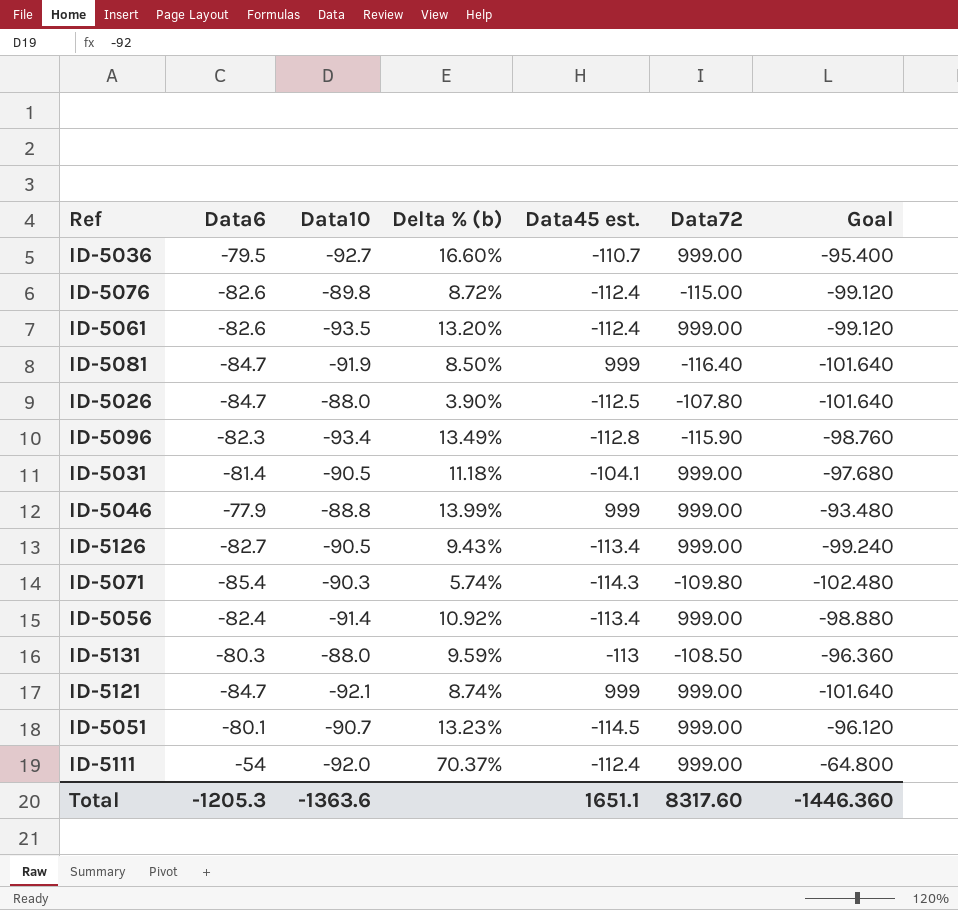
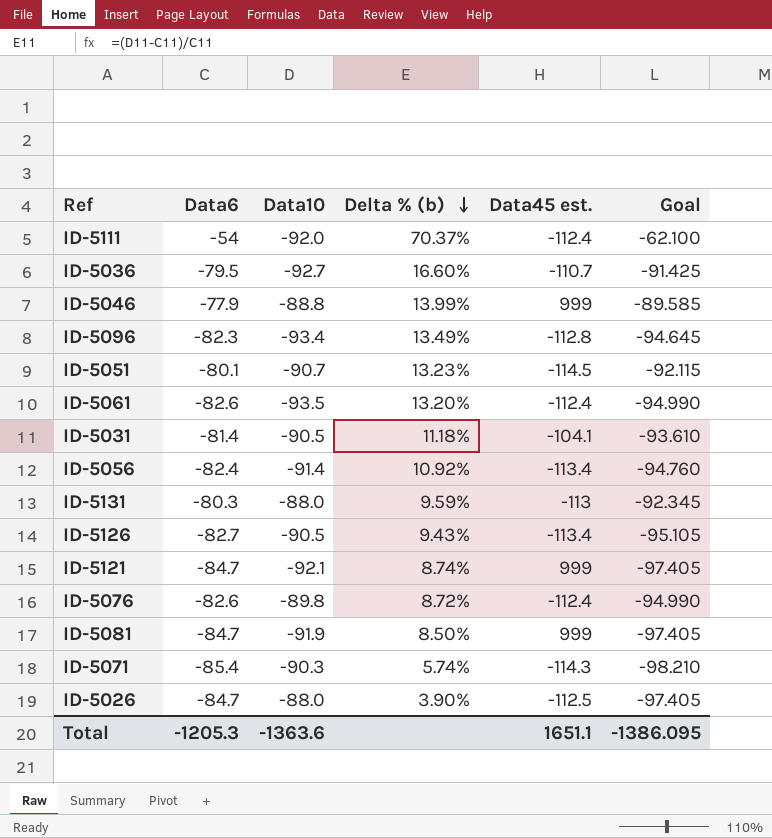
row order: none -> Delta % (b) descending
column Data72 | position: 6 -> none
column Goal | formula: [Data6] * 1.2 -> [Data6] * 1.15
Total | Goal: -1446.360 -> -1386.095

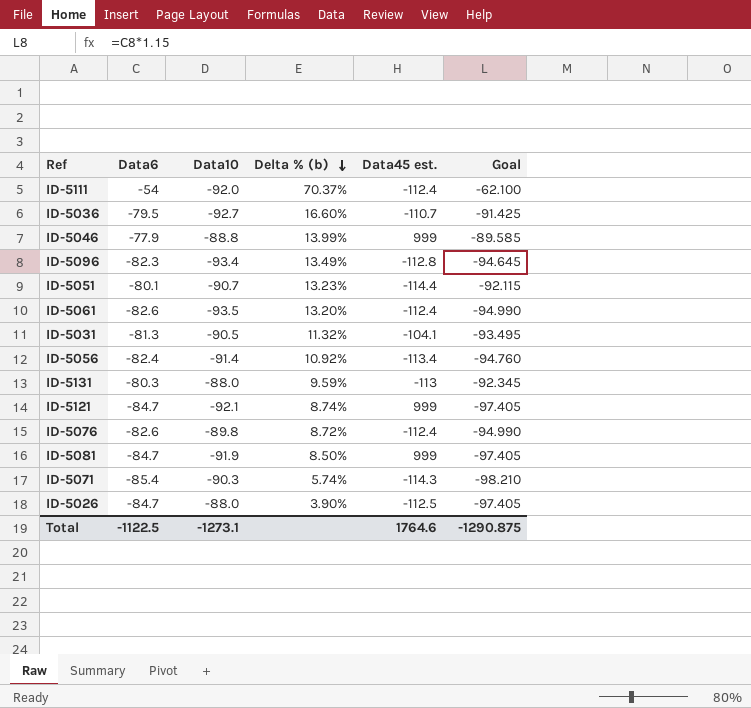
row ID-5126: -82.7 | -90.5 | 9.43% | -113.4 | -95.105 -> none
ID-5051 | Data45 est.: -114.5 -> -114.4
ID-5031 | Data6: -81.4 -> -81.3
ID-5031 | Delta % (b): 11.18% -> 11.32%
ID-5031 | Goal: -93.610 -> -93.495
Total | Data6: -1205.3 -> -1122.5
Total | Data10: -1363.6 -> -1273.1
Total | Data45 est.: 1651.1 -> 1764.6
Total | Goal: -1386.095 -> -1290.875

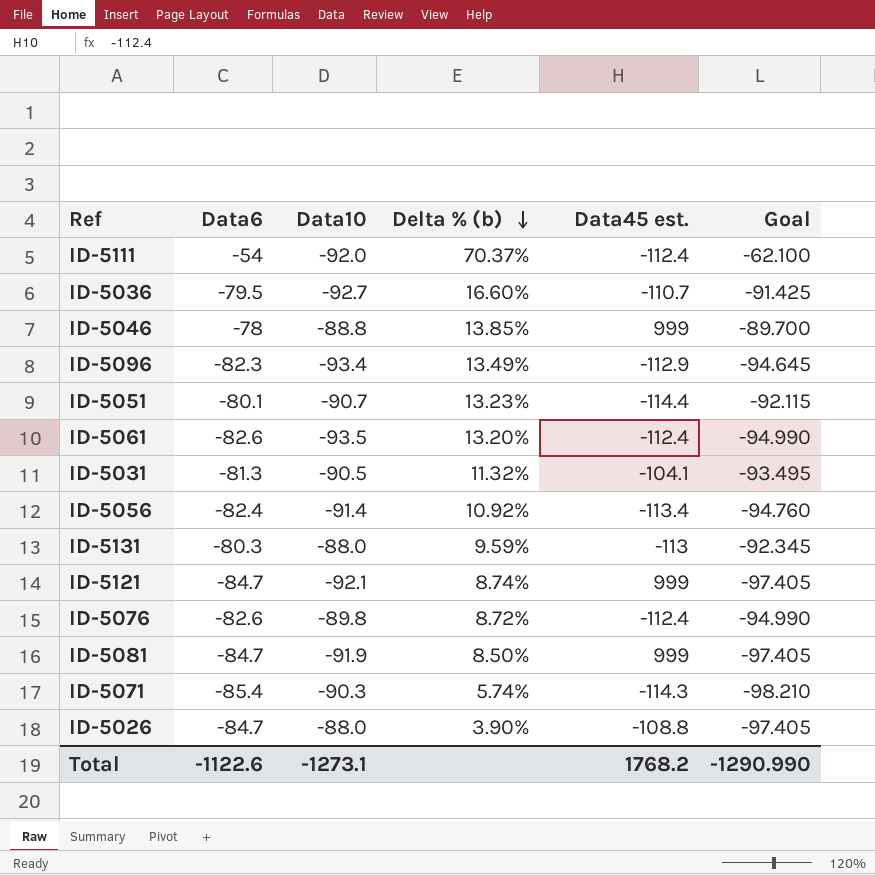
ID-5046 | Data6: -77.9 -> -78
ID-5046 | Delta % (b): 13.99% -> 13.85%
ID-5046 | Goal: -89.585 -> -89.700
ID-5096 | Data45 est.: -112.8 -> -112.9
ID-5026 | Data45 est.: -112.5 -> -108.8
Total | Data6: -1122.5 -> -1122.6
Total | Data45 est.: 1764.6 -> 1768.2
Total | Goal: -1290.875 -> -1290.990

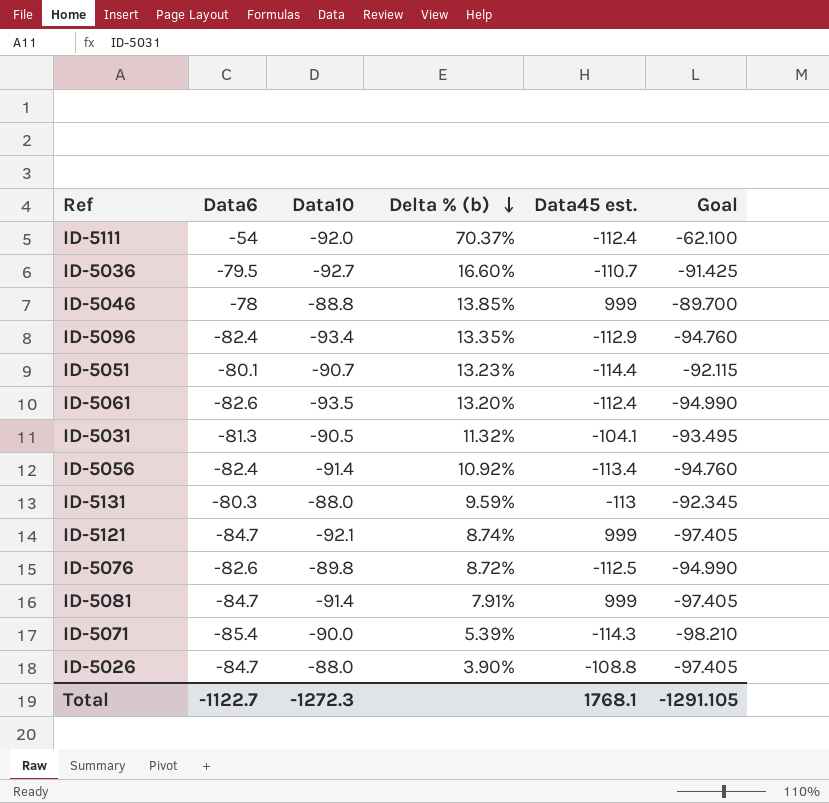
ID-5096 | Data6: -82.3 -> -82.4
ID-5096 | Delta % (b): 13.49% -> 13.35%
ID-5096 | Goal: -94.645 -> -94.760
ID-5076 | Data45 est.: -112.4 -> -112.5
ID-5081 | Data10: -91.9 -> -91.4
ID-5081 | Delta % (b): 8.50% -> 7.91%
ID-5071 | Data10: -90.3 -> -90.0
ID-5071 | Delta % (b): 5.74% -> 5.39%
Total | Data6: -1122.6 -> -1122.7
Total | Data10: -1273.1 -> -1272.3
Total | Data45 est.: 1768.2 -> 1768.1
Total | Goal: -1290.990 -> -1291.105

